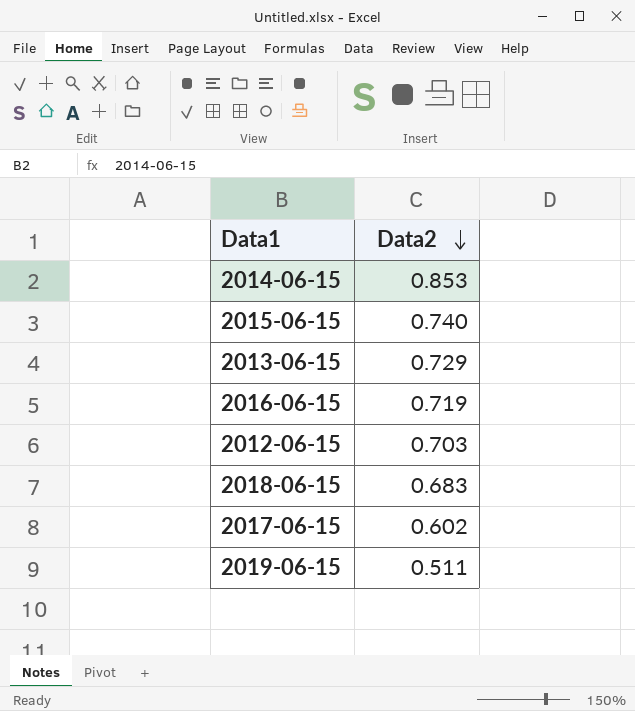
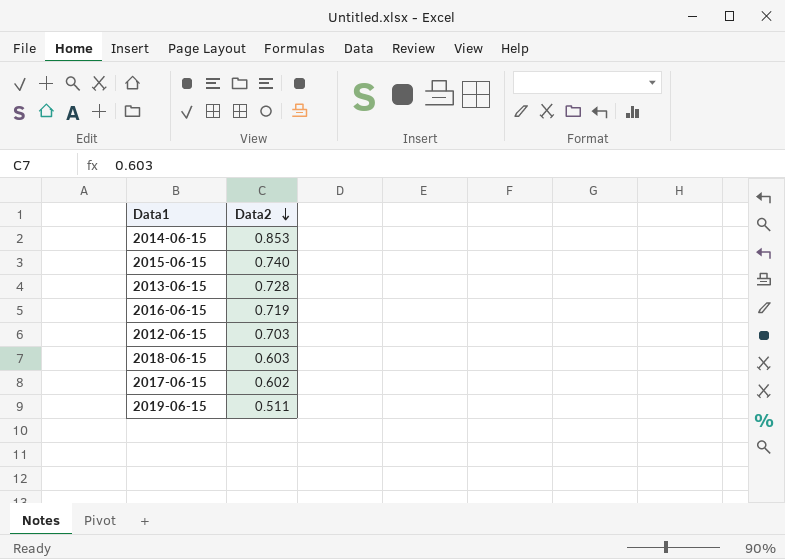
2013-06-15 | Data2: 0.729 -> 0.728
2018-06-15 | Data2: 0.683 -> 0.603

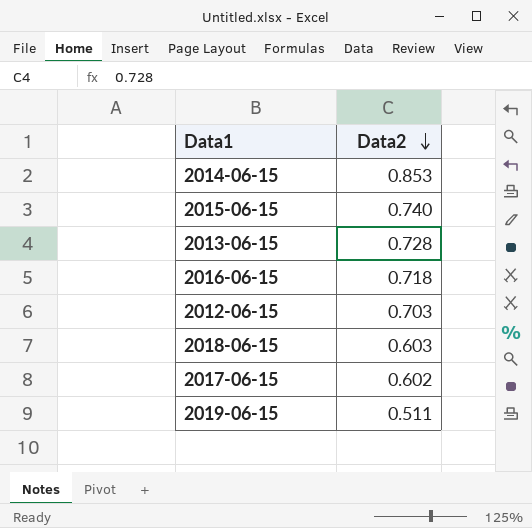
2016-06-15 | Data2: 0.719 -> 0.718

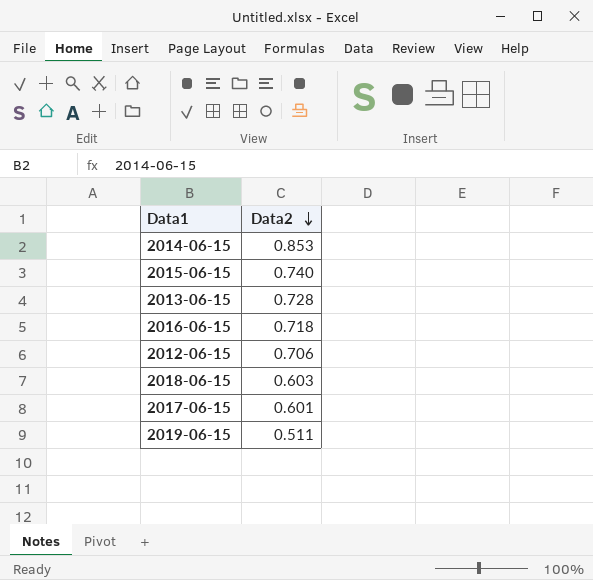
2012-06-15 | Data2: 0.703 -> 0.706
2017-06-15 | Data2: 0.602 -> 0.601

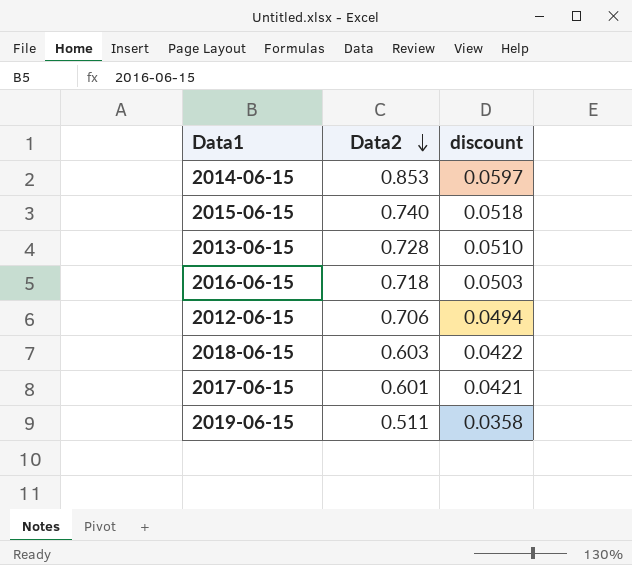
column discount | formula: none -> [Data2] * 0.07

